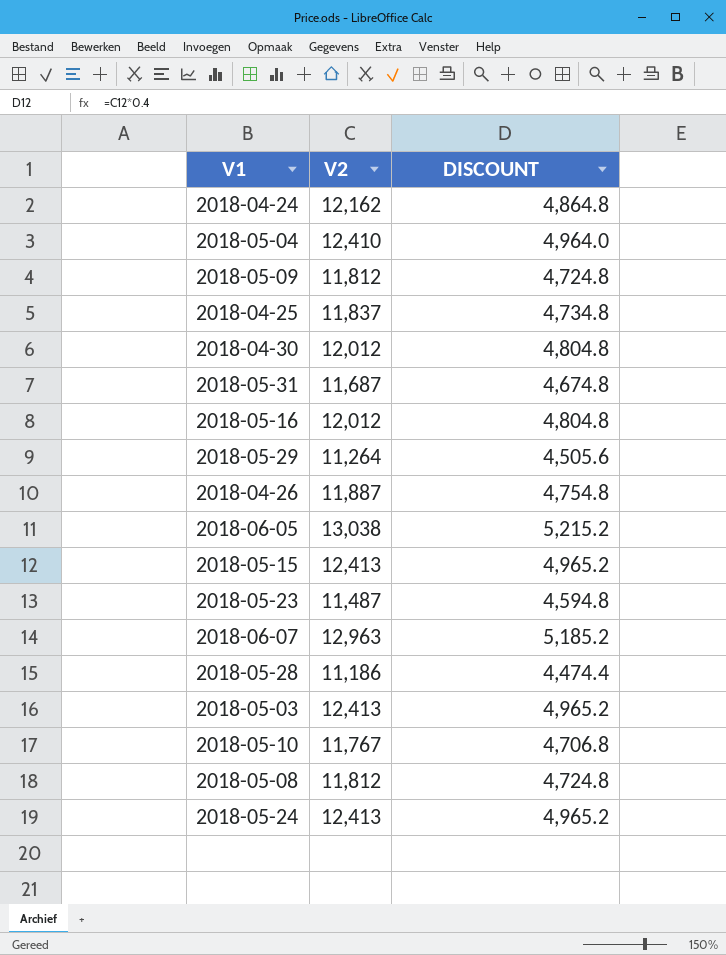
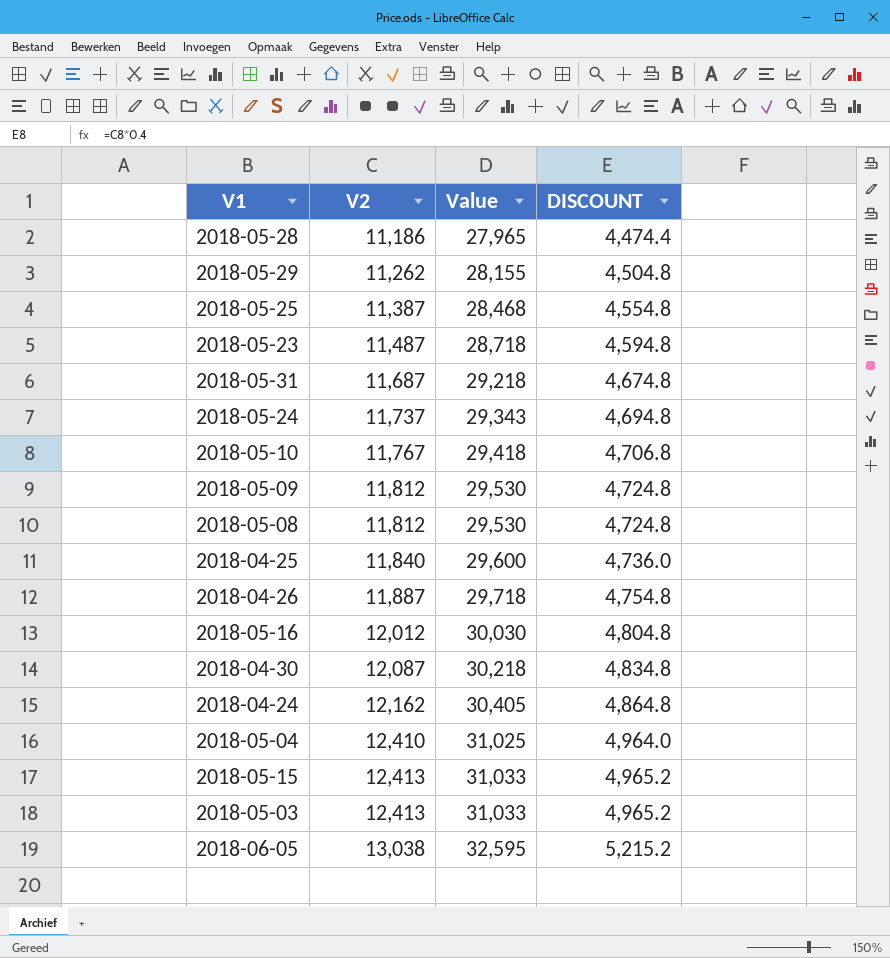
row order: none -> V2 ascending
column Value | formula: none -> [V2] * 2.5
row 2018-06-07: 12,963 | 5,185.2 -> none
2018-05-29 | V2: 11,264 -> 11,262
2018-05-29 | DISCOUNT: 4,505.6 -> 4,504.8
row 2018-05-25: none -> 11,387 | 28,468 | 4,554.8
2018-05-24 | V2: 12,413 -> 11,737
2018-05-24 | DISCOUNT: 4,965.2 -> 4,694.8
2018-04-25 | V2: 11,837 -> 11,840
2018-04-25 | DISCOUNT: 4,734.8 -> 4,736.0
2018-04-30 | V2: 12,012 -> 12,087
2018-04-30 | DISCOUNT: 4,804.8 -> 4,834.8

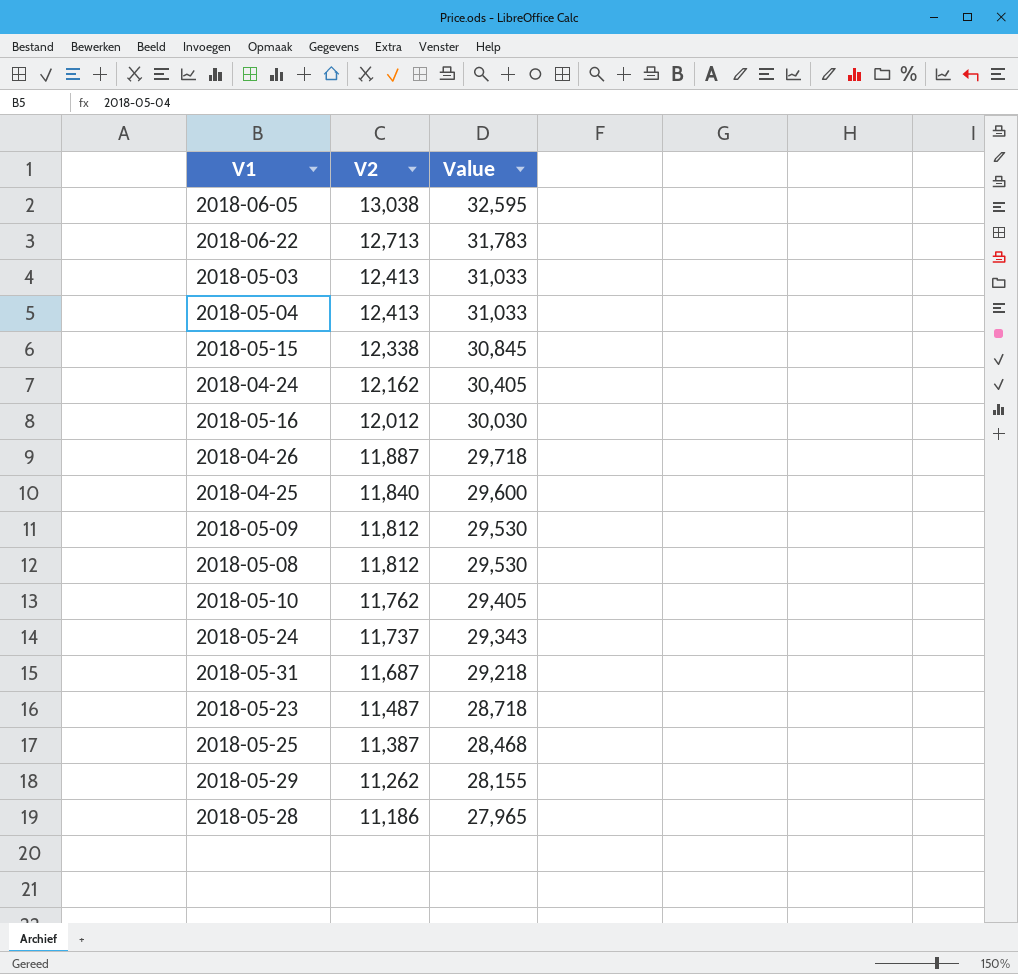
row order: V2 ascending -> V2 descending
column DISCOUNT | formula: [V2] * 0.4 -> none
row 2018-04-30: 12,087 | 30,218 | 4,834.8 -> none
row 2018-06-22: none -> 12,713 | 31,783
2018-05-04 | V2: 12,410 -> 12,413
2018-05-04 | Value: 31,025 -> 31,033
2018-05-15 | V2: 12,413 -> 12,338
2018-05-15 | Value: 31,033 -> 30,845
2018-05-10 | V2: 11,767 -> 11,762
2018-05-10 | Value: 29,418 -> 29,405

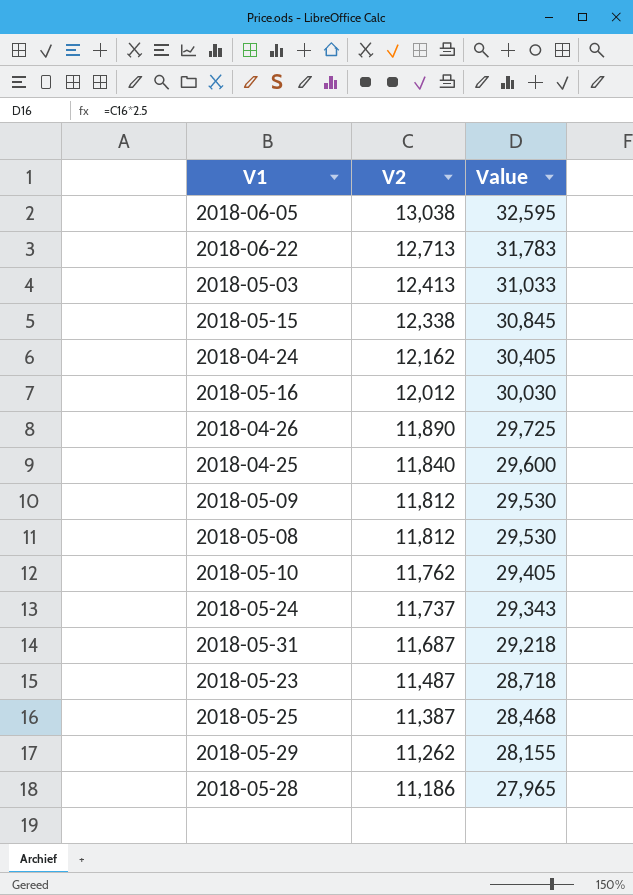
row 2018-05-04: 12,413 | 31,033 -> none
2018-04-26 | V2: 11,887 -> 11,890
2018-04-26 | Value: 29,718 -> 29,725

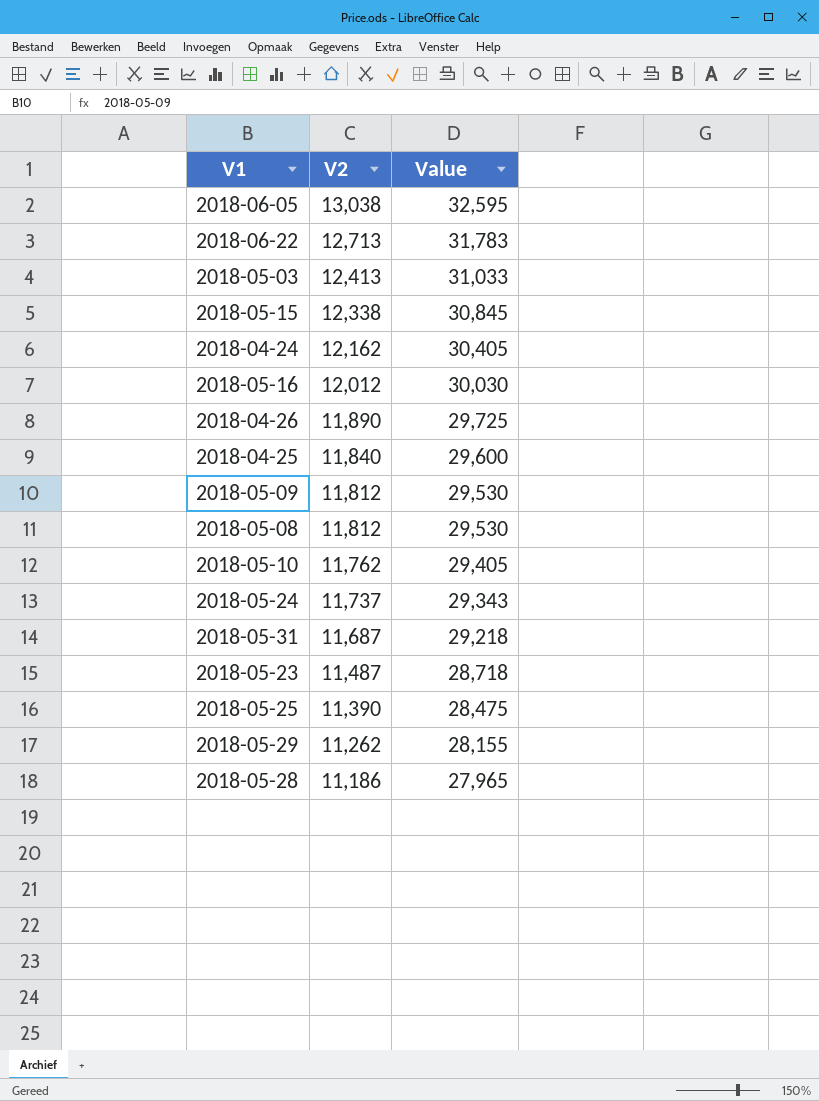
2018-05-25 | V2: 11,387 -> 11,390
2018-05-25 | Value: 28,468 -> 28,475

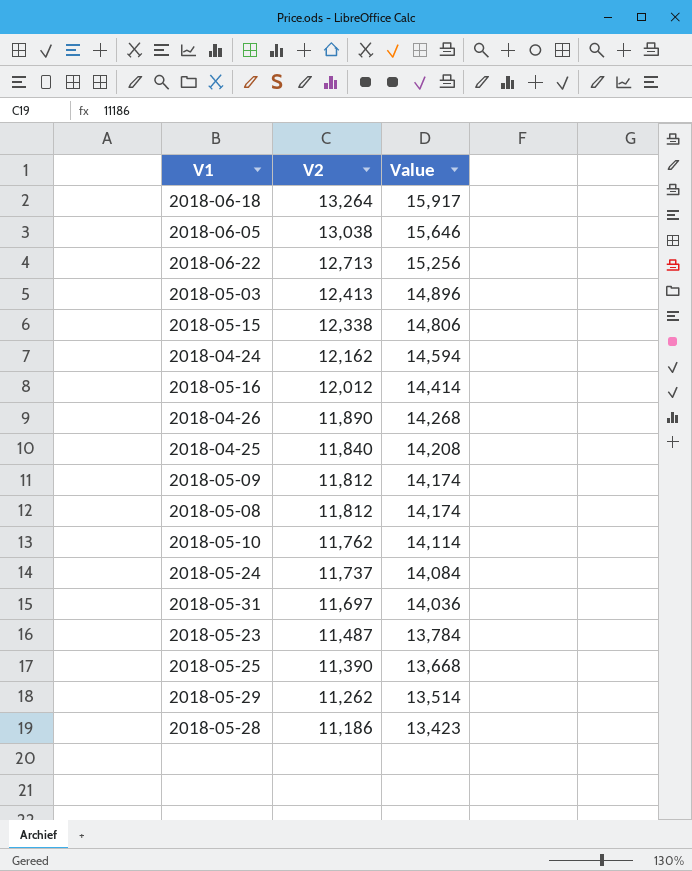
column Value | formula: [V2] * 2.5 -> [V2] * 1.2
row 2018-06-18: none -> 13,264 | 15,917
2018-05-31 | V2: 11,687 -> 11,697

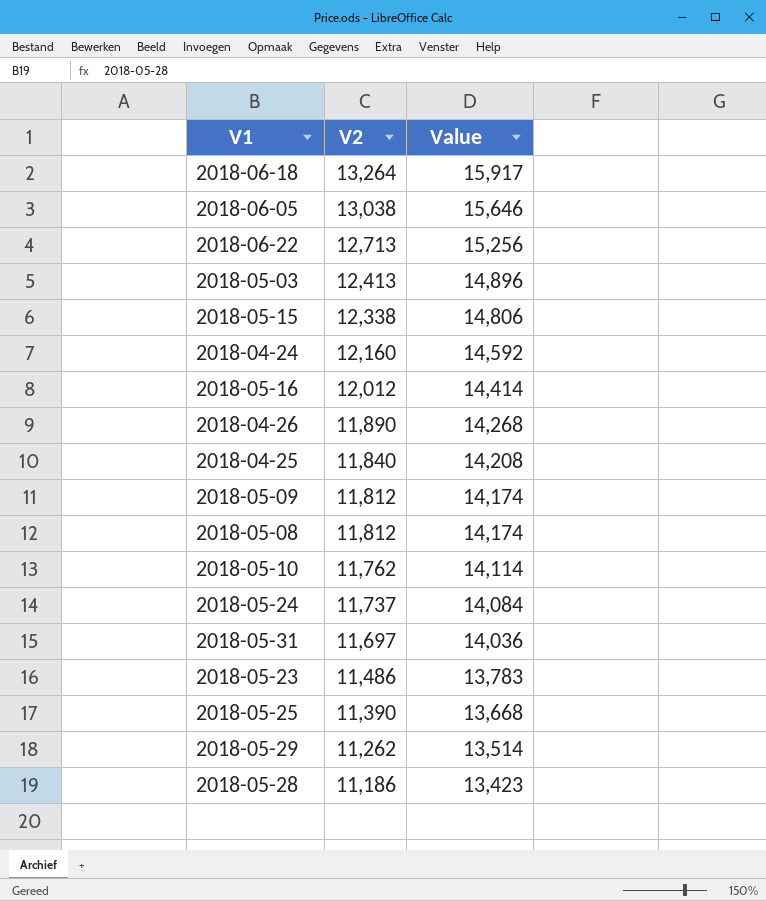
2018-04-24 | V2: 12,162 -> 12,160
2018-04-24 | Value: 14,594 -> 14,592
2018-05-23 | V2: 11,487 -> 11,486
2018-05-23 | Value: 13,784 -> 13,783

